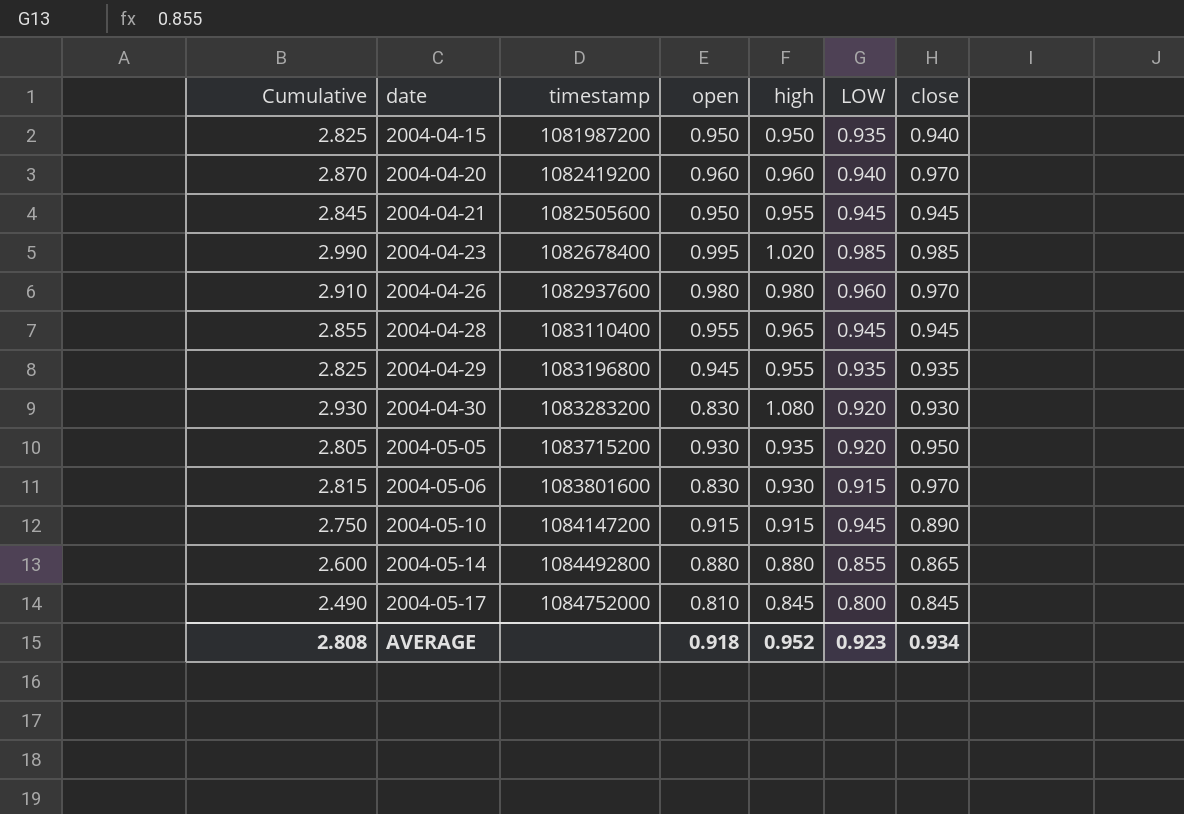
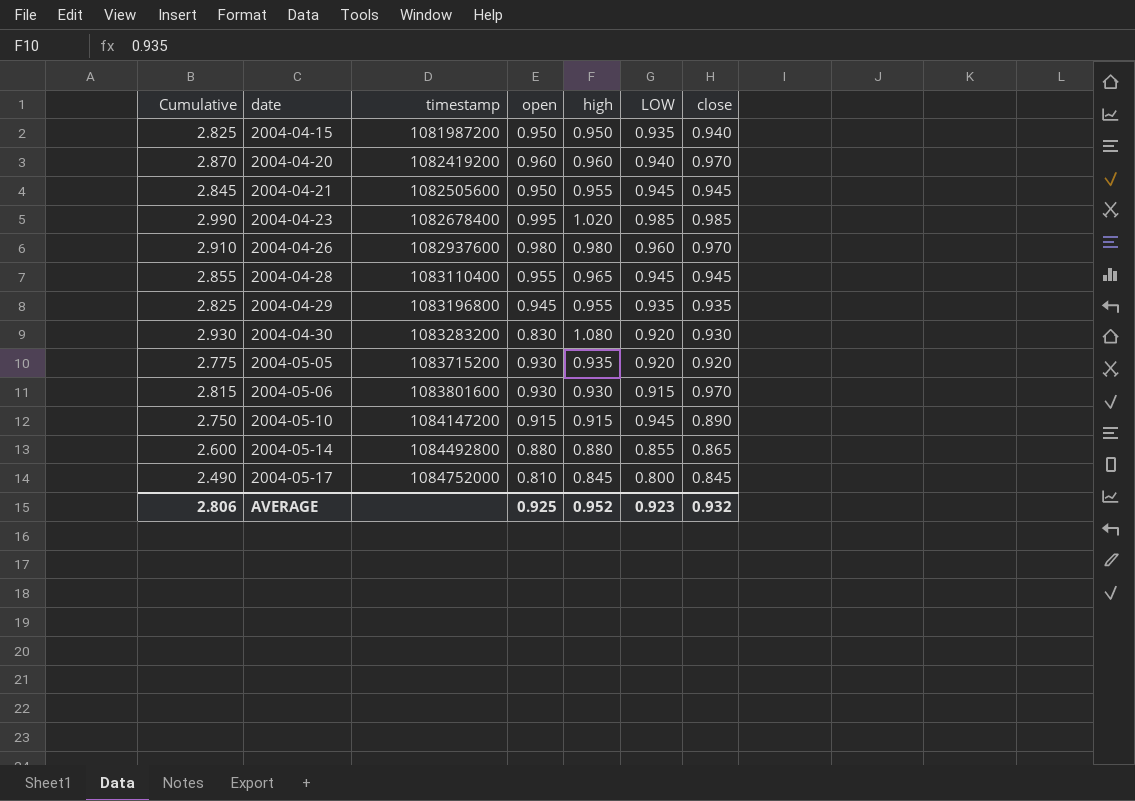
2004-05-05 | Cumulative: 2.805 -> 2.775
2004-05-05 | close: 0.950 -> 0.920
2004-05-06 | open: 0.830 -> 0.930
AVERAGE | Cumulative: 2.808 -> 2.806
AVERAGE | open: 0.918 -> 0.925
AVERAGE | close: 0.934 -> 0.932

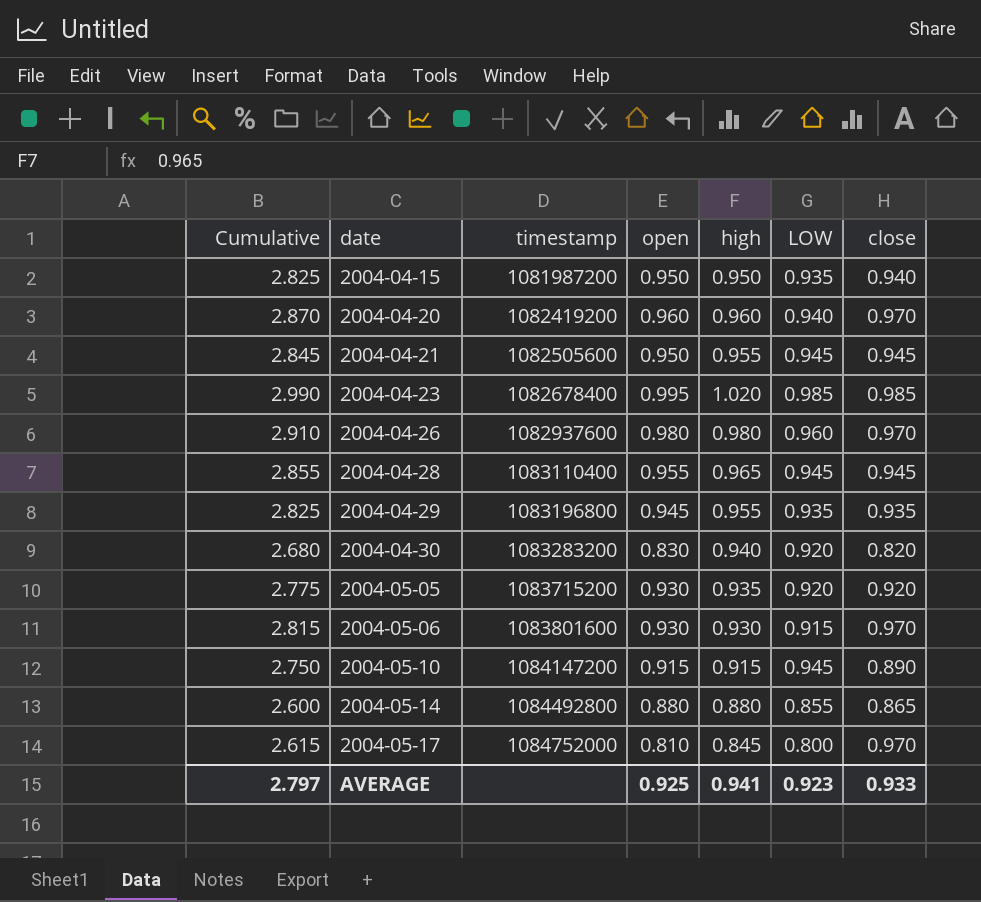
2004-04-30 | Cumulative: 2.930 -> 2.680
2004-04-30 | high: 1.080 -> 0.940
2004-04-30 | close: 0.930 -> 0.820
2004-05-17 | Cumulative: 2.490 -> 2.615
2004-05-17 | close: 0.845 -> 0.970
AVERAGE | Cumulative: 2.806 -> 2.797
AVERAGE | high: 0.952 -> 0.941
AVERAGE | close: 0.932 -> 0.933

